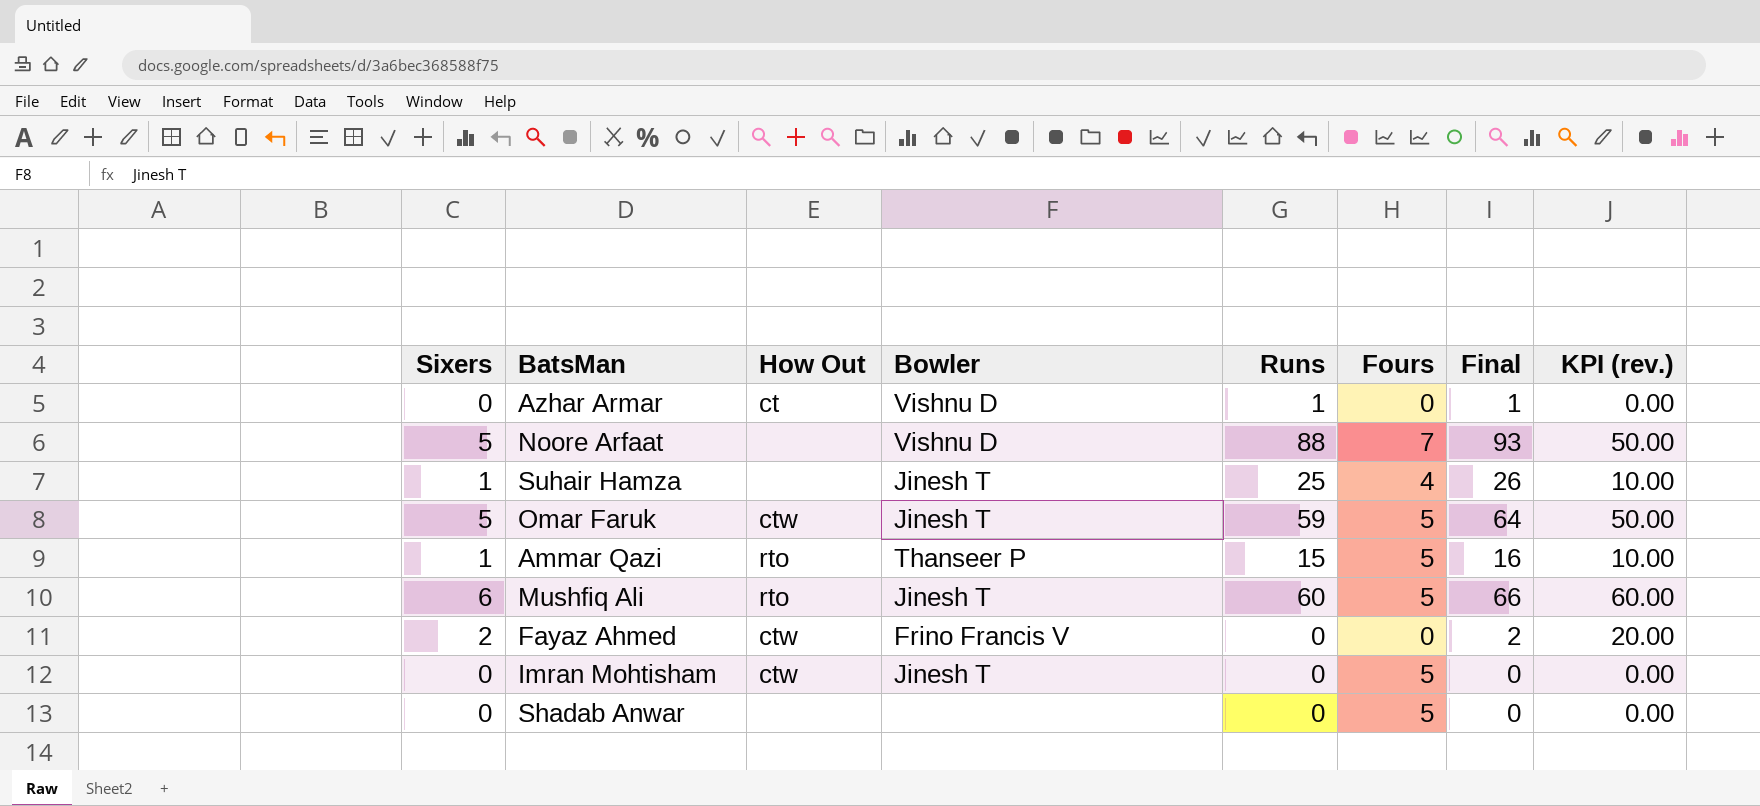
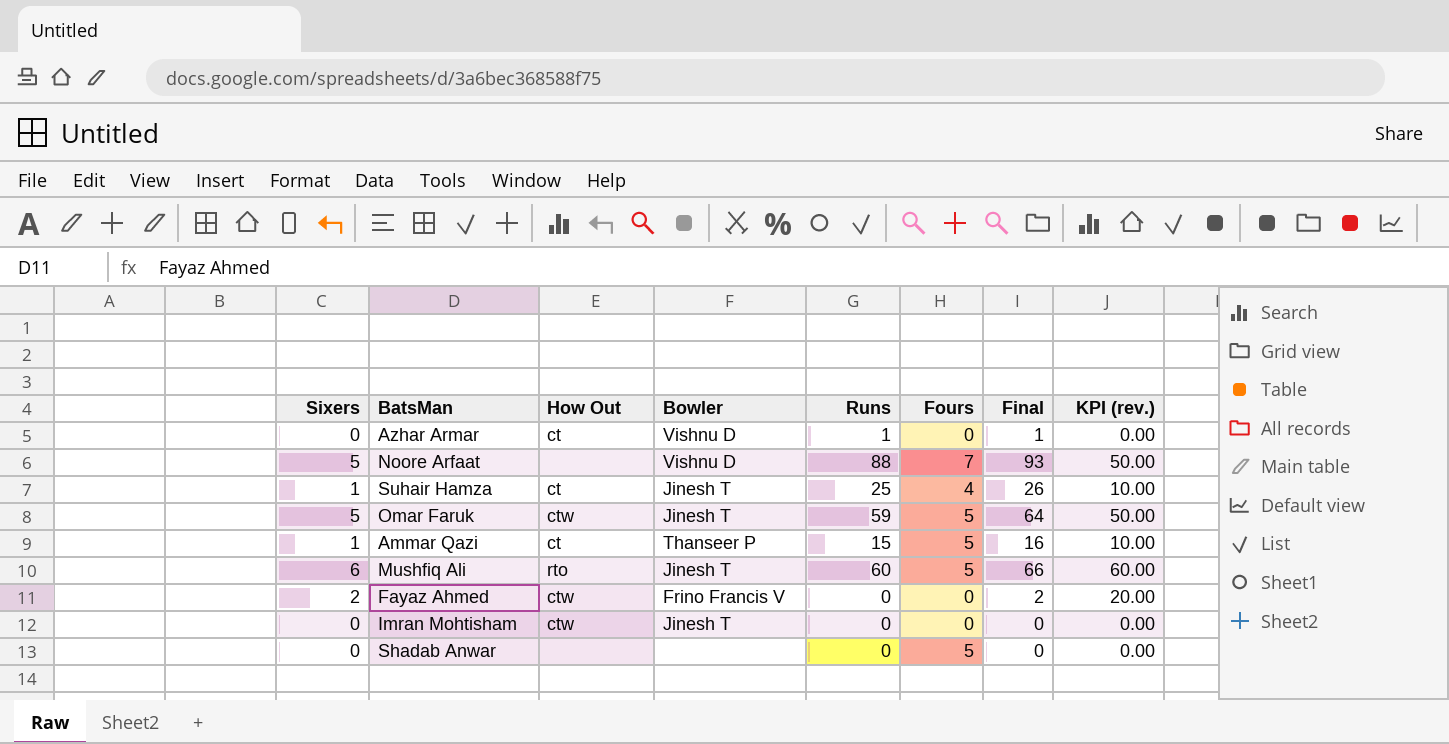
Suhair Hamza | How Out: none -> ct
Ammar Qazi | How Out: rto -> ct
Imran Mohtisham | Fours: 5 -> 0

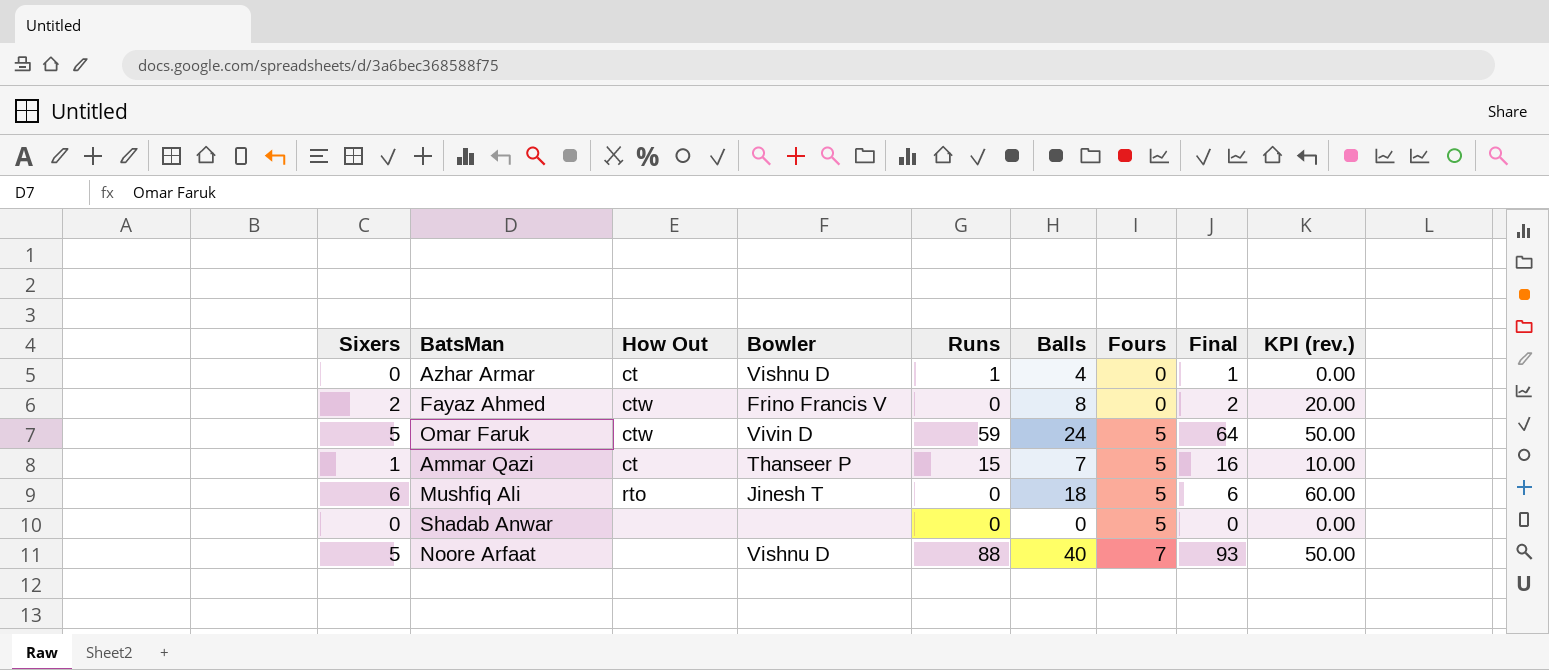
row order: none -> Fours ascending
column Balls | position: none -> 6
row Suhair Hamza: 1 | ct | Jinesh T | 25 | 4 | 26 | 10.00 -> none
row Imran Mohtisham: 0 | ctw | Jinesh T | 0 | 0 | 0 | 0.00 -> none
Omar Faruk | Bowler: Jinesh T -> Vivin D
Mushfiq Ali | Runs: 60 -> 0
Mushfiq Ali | Final: 66 -> 6

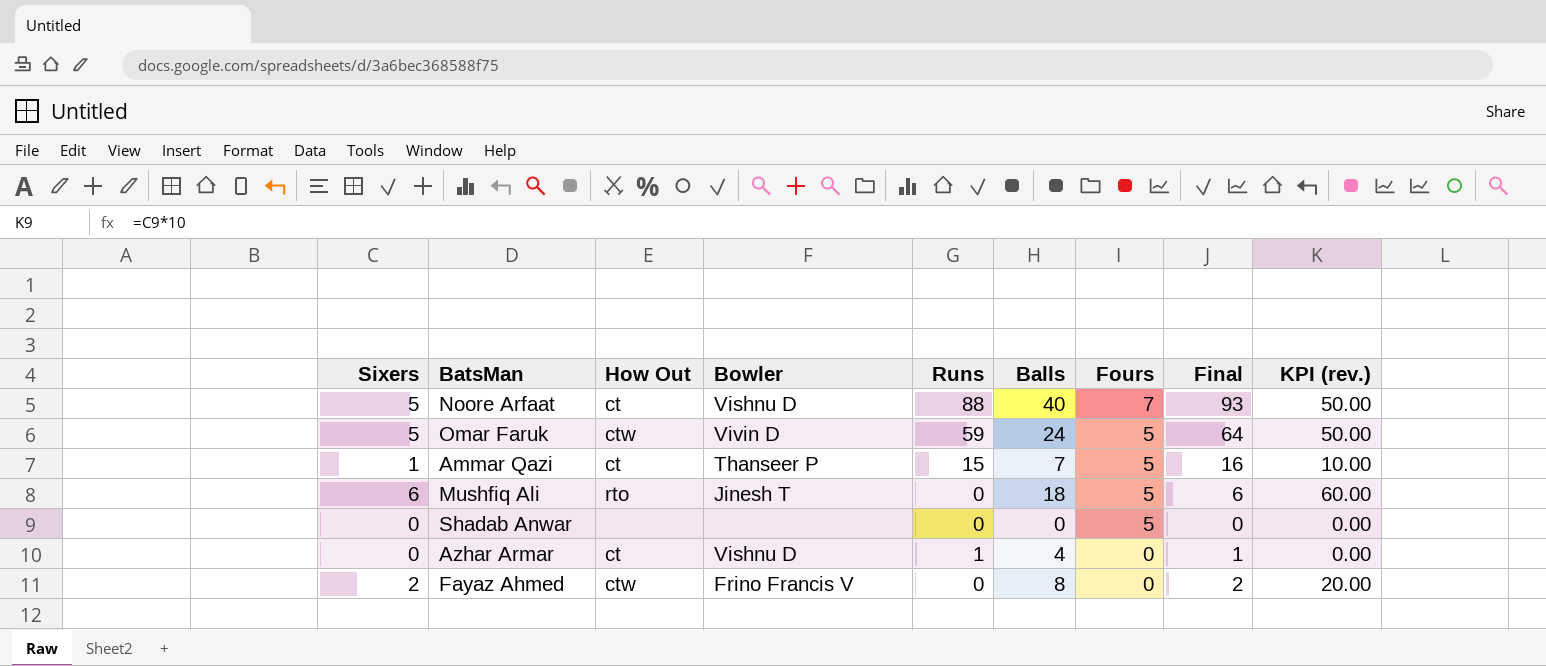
row order: Fours ascending -> Fours descending
Noore Arfaat | How Out: none -> ct

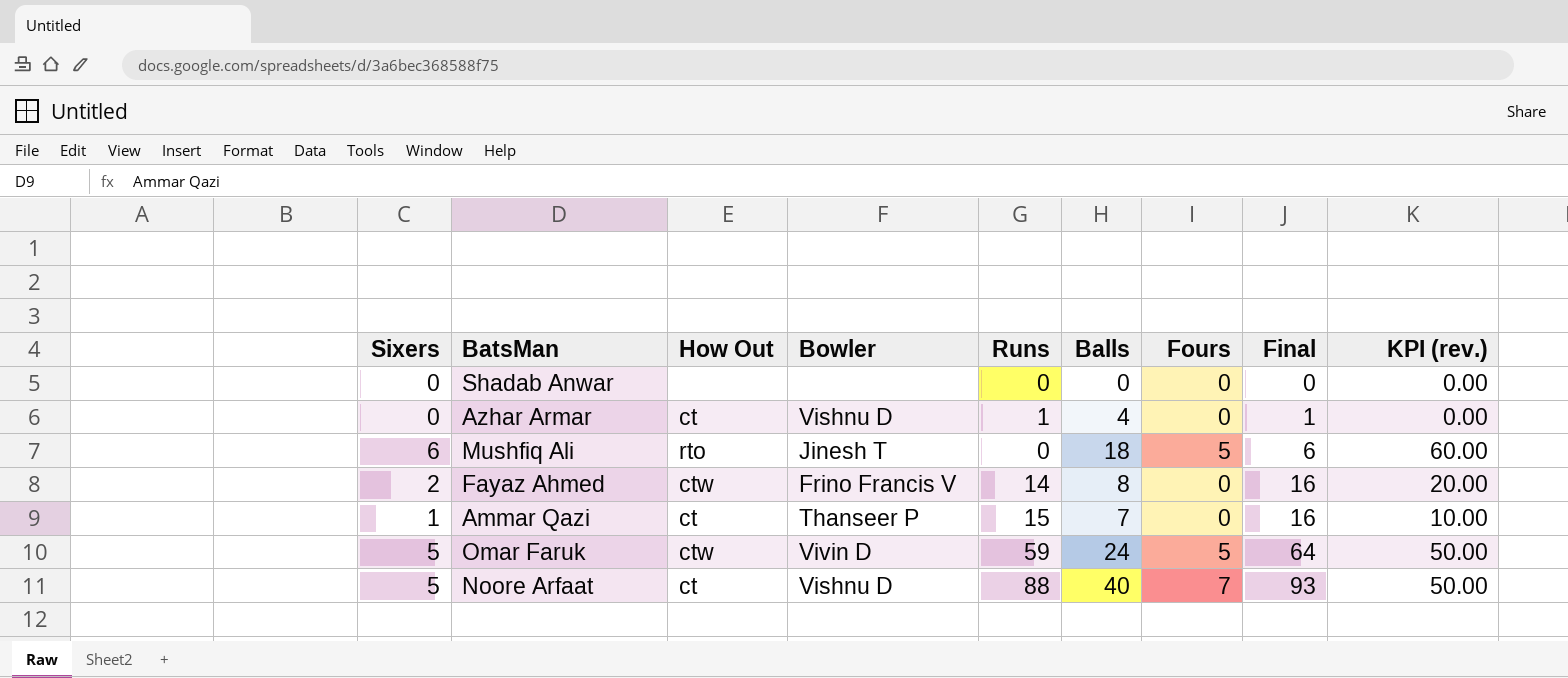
row order: Fours descending -> Final ascending
Shadab Anwar | Fours: 5 -> 0
Fayaz Ahmed | Runs: 0 -> 14
Fayaz Ahmed | Final: 2 -> 16
Ammar Qazi | Fours: 5 -> 0

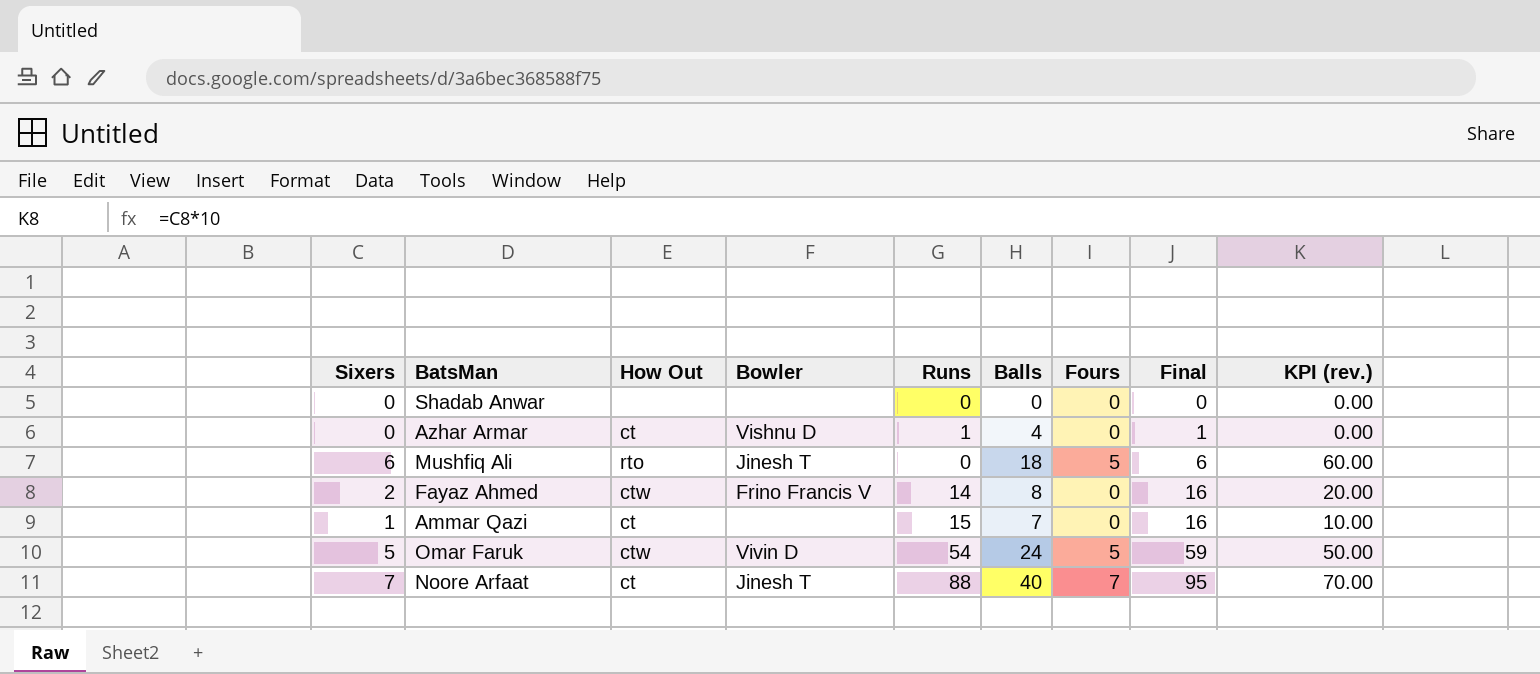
Ammar Qazi | Bowler: Thanseer P -> none
Omar Faruk | Runs: 59 -> 54
Omar Faruk | Final: 64 -> 59
Noore Arfaat | Sixers: 5 -> 7
Noore Arfaat | Bowler: Vishnu D -> Jinesh T
Noore Arfaat | Final: 93 -> 95
Noore Arfaat | KPI (rev.): 50.00 -> 70.00

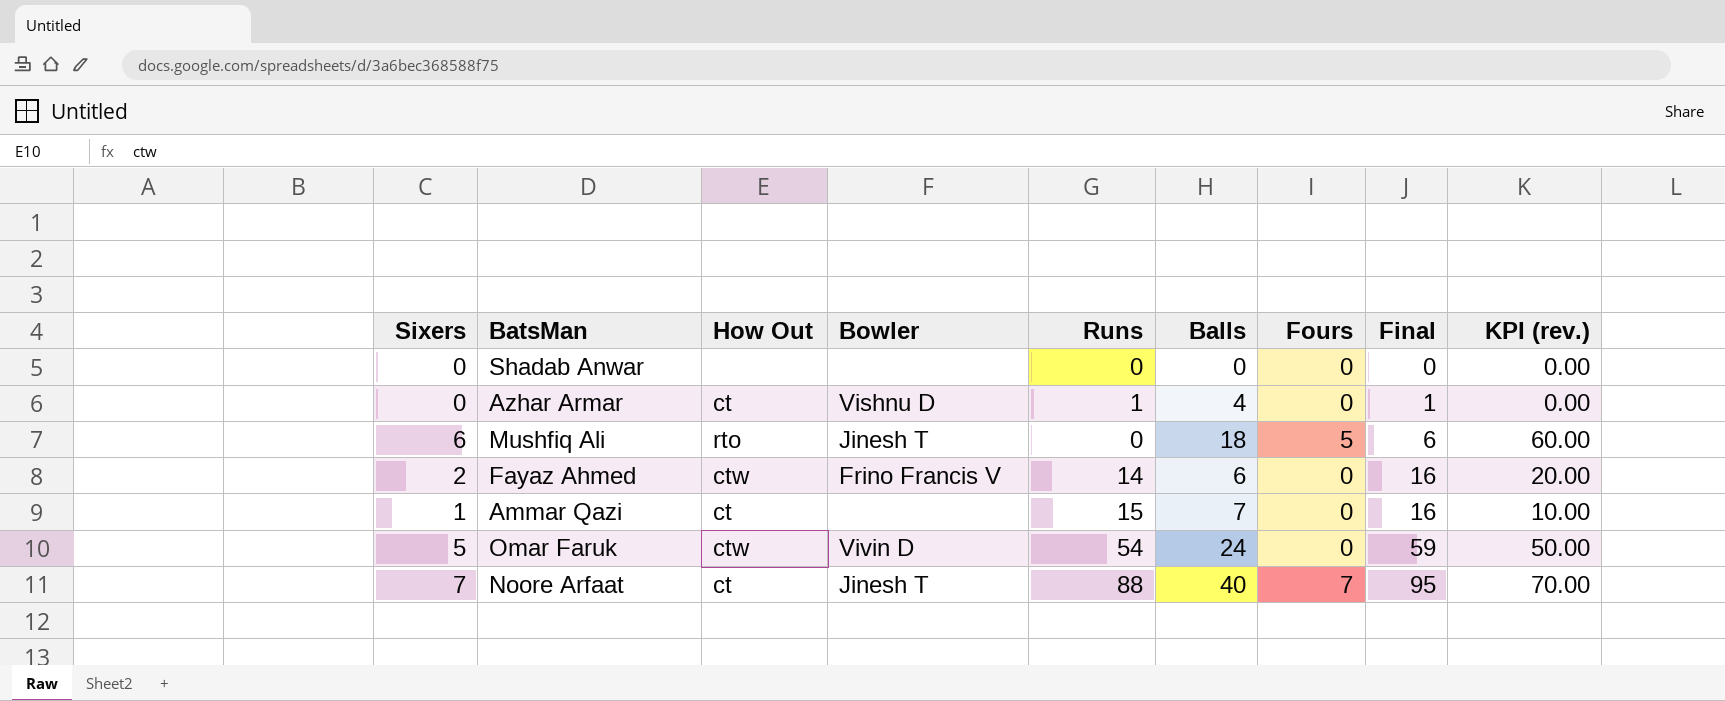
Fayaz Ahmed | Balls: 8 -> 6
Omar Faruk | Fours: 5 -> 0

